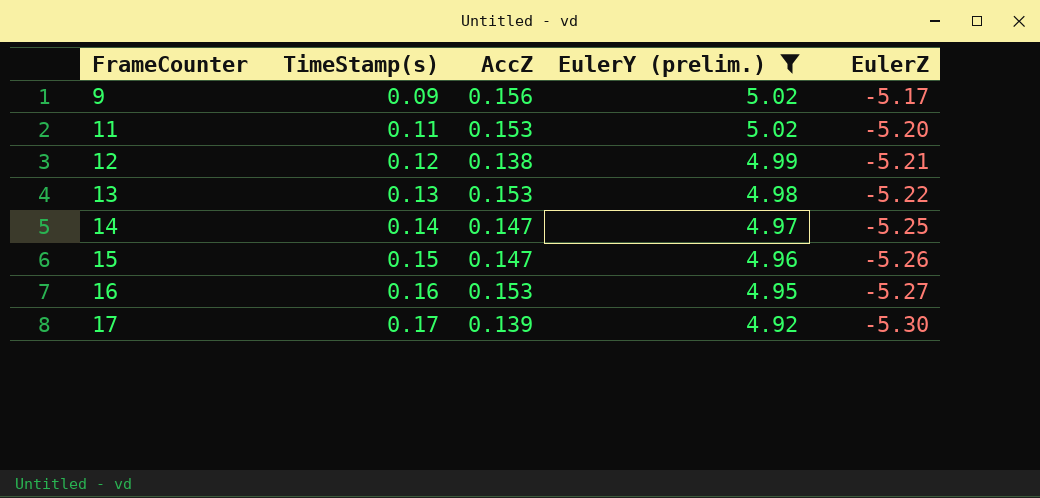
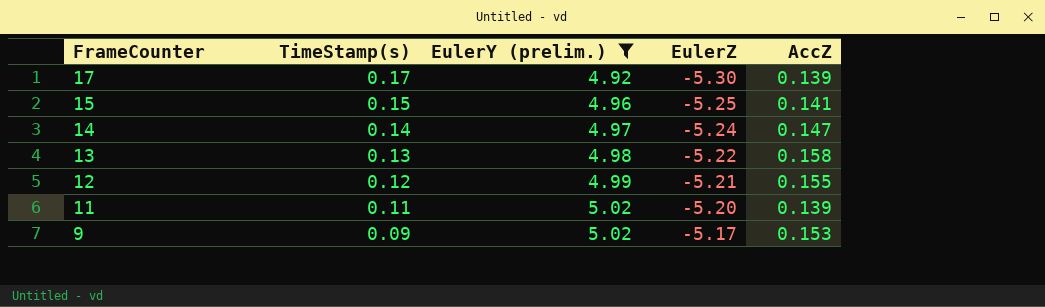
row order: FrameCounter ascending -> FrameCounter descending
column AccZ | position: 3 -> 5
row 16: 0.16 | 0.153 | 4.95 | -5.27 -> none
15 | EulerZ: -5.26 -> -5.25
15 | AccZ: 0.147 -> 0.141
14 | EulerZ: -5.25 -> -5.24
13 | AccZ: 0.153 -> 0.158
12 | AccZ: 0.138 -> 0.155
11 | AccZ: 0.153 -> 0.139
9 | AccZ: 0.156 -> 0.153

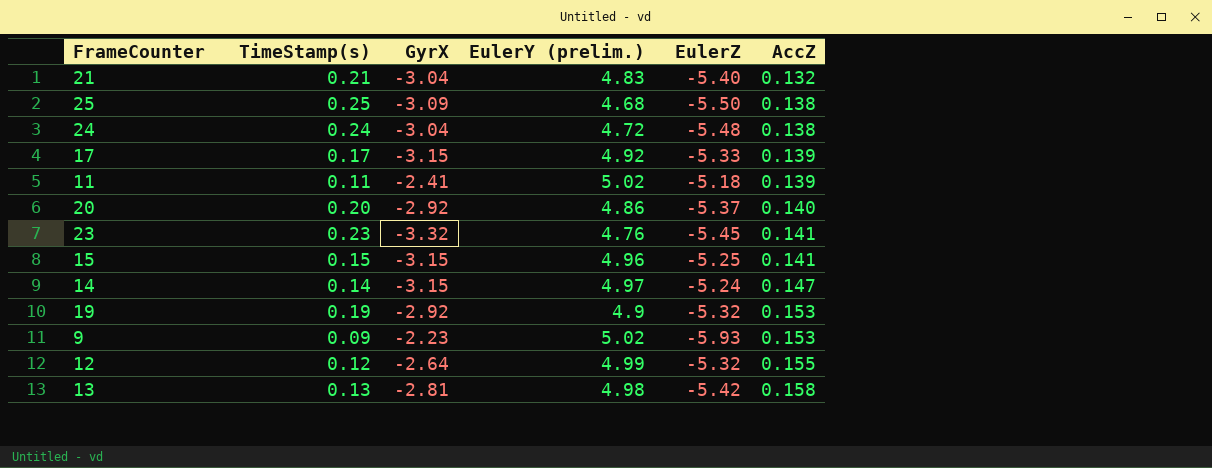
filter: EulerY (prelim.) >= 4.92 -> none
row order: FrameCounter descending -> AccZ ascending
column GyrX | position: none -> 3
17 | EulerZ: -5.30 -> -5.33
11 | EulerZ: -5.20 -> -5.18
9 | EulerZ: -5.17 -> -5.93
12 | EulerZ: -5.21 -> -5.32
13 | EulerZ: -5.22 -> -5.42

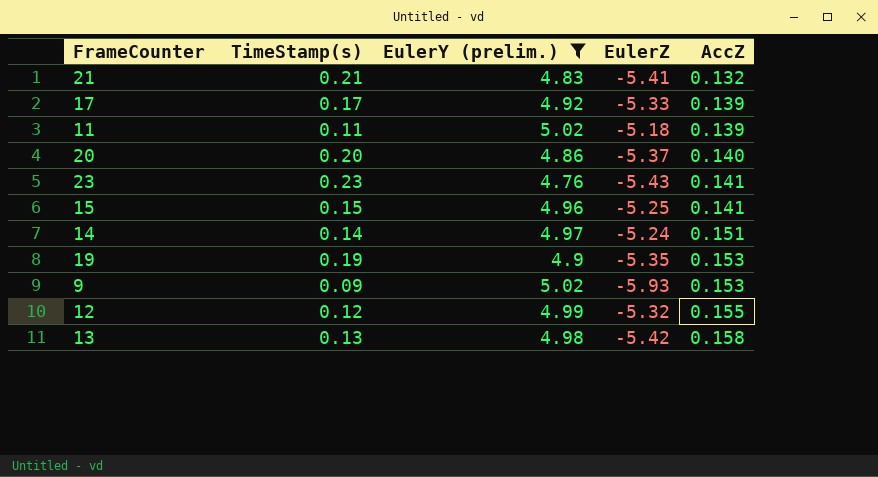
filter: none -> EulerY (prelim.) >= 4.76
column GyrX | position: 3 -> none
21 | EulerZ: -5.40 -> -5.41
23 | EulerZ: -5.45 -> -5.43
14 | AccZ: 0.147 -> 0.151
19 | EulerZ: -5.32 -> -5.35

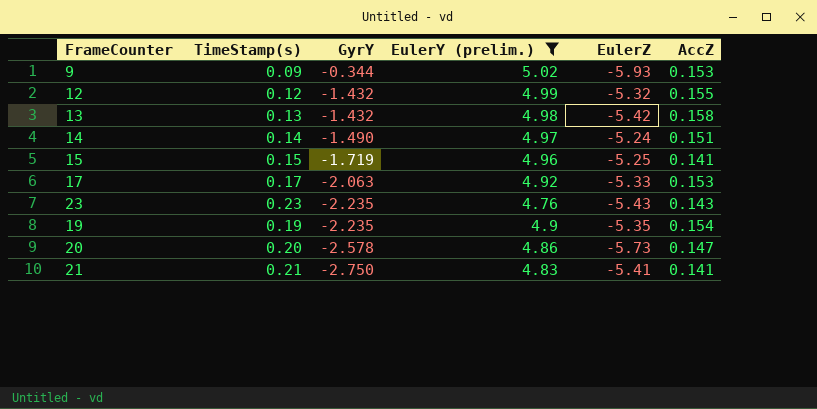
row order: AccZ ascending -> GyrY descending
column GyrY | position: none -> 3
row 11: 0.11 | 5.02 | -5.18 | 0.139 -> none
17 | AccZ: 0.139 -> 0.153
23 | AccZ: 0.141 -> 0.143
19 | AccZ: 0.153 -> 0.154
20 | EulerZ: -5.37 -> -5.73
20 | AccZ: 0.140 -> 0.147
21 | AccZ: 0.132 -> 0.141

